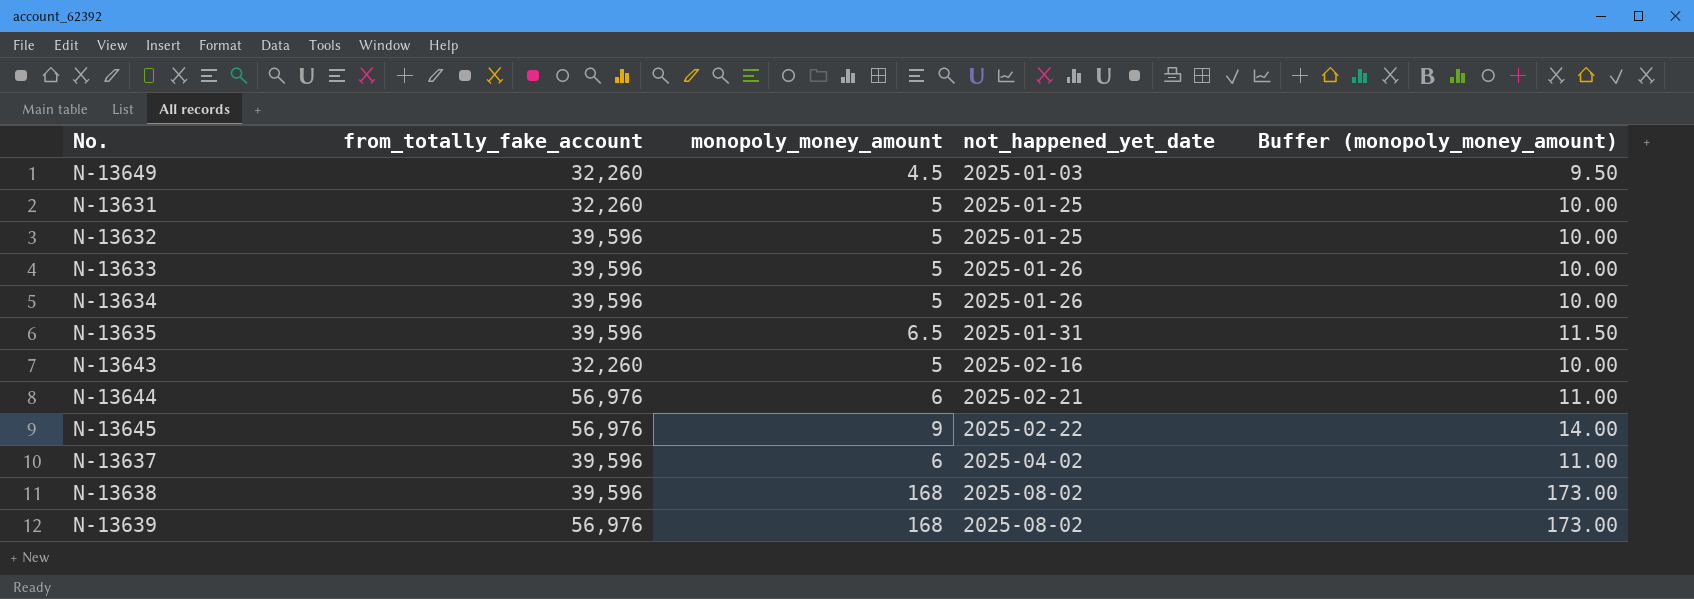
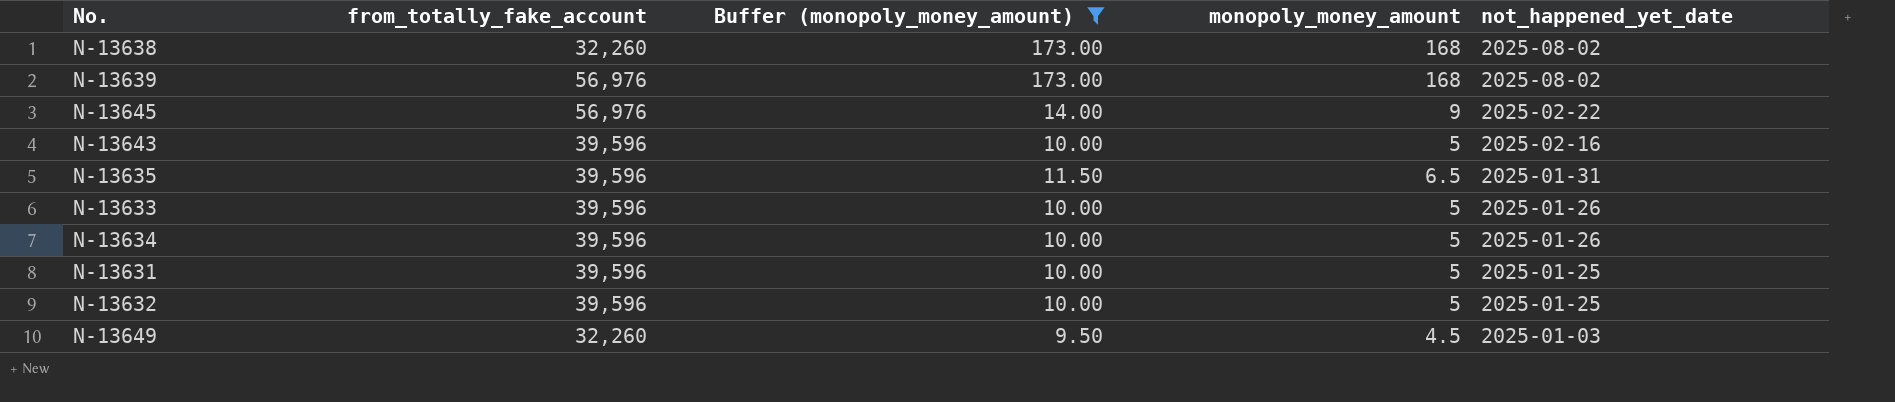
filter: none -> Buffer (monopoly_money_amount) != 11.00
row order: not_happened_yet_date ascending -> not_happened_yet_date descending
column Buffer (monopoly_money_amount) | position: 5 -> 3
N-13638 | from_totally_fake_account: 39,596 -> 32,260
N-13643 | from_totally_fake_account: 32,260 -> 39,596
N-13631 | from_totally_fake_account: 32,260 -> 39,596

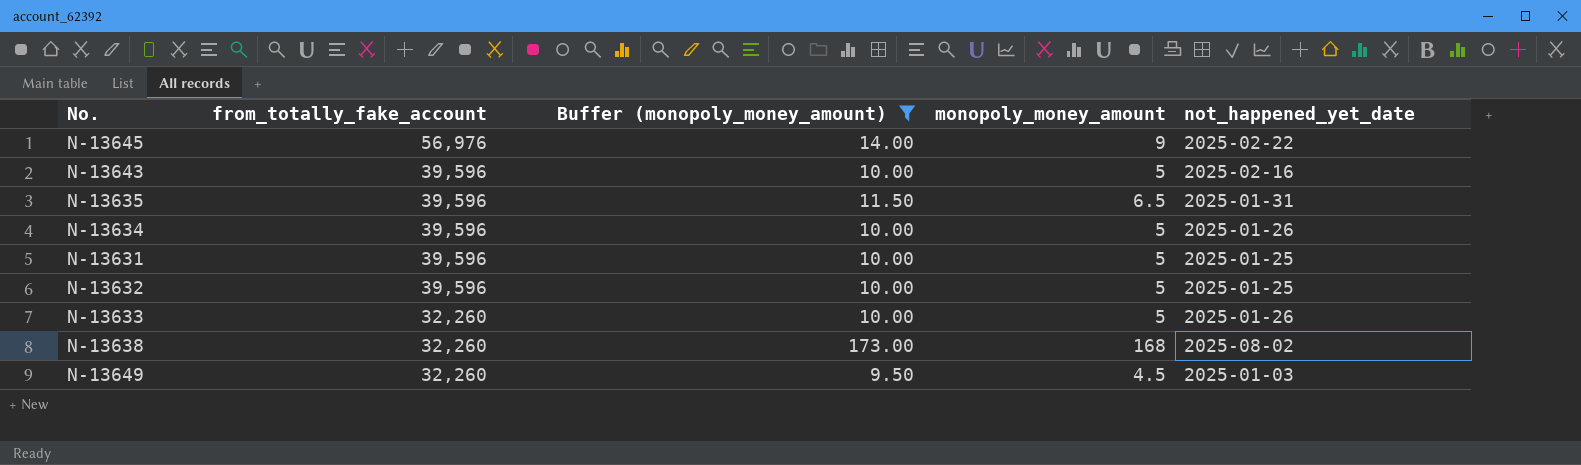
row order: not_happened_yet_date descending -> from_totally_fake_account descending
row N-13639: 56,976 | 173.00 | 168 | 2025-08-02 -> none
N-13633 | from_totally_fake_account: 39,596 -> 32,260

